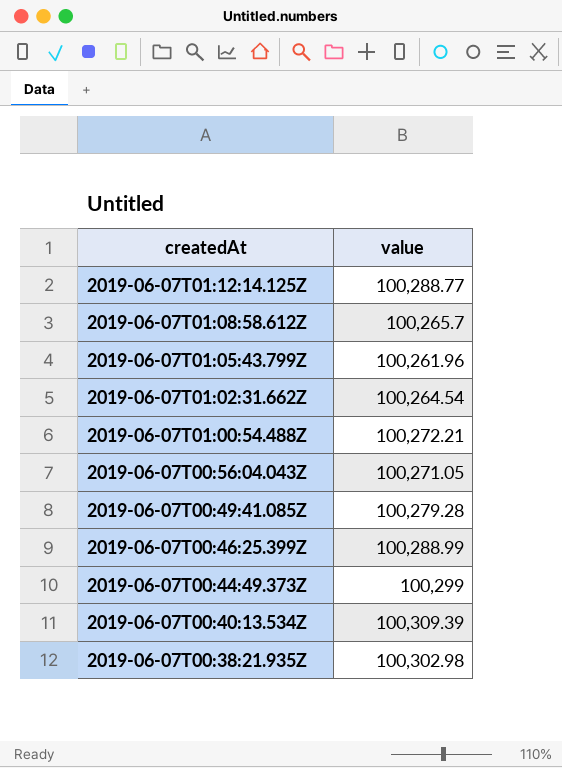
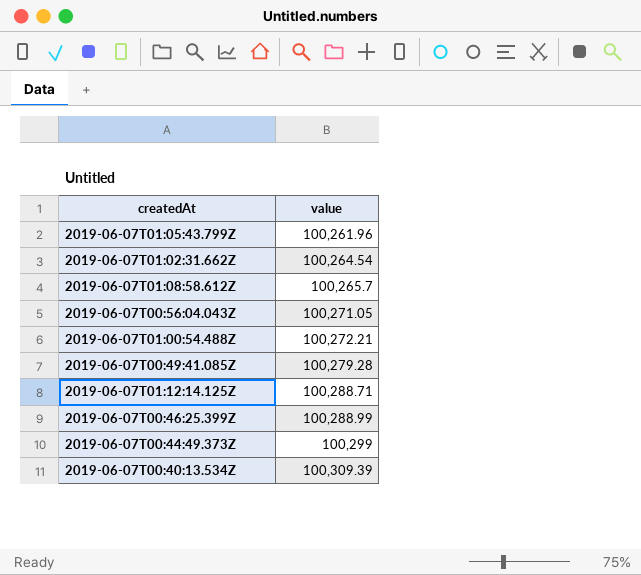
row order: createdAt descending -> value ascending
row 2019-06-07T00:38:21.935Z: 100,302.98 -> none
2019-06-07T01:12:14.125Z | value: 100,288.77 -> 100,288.71

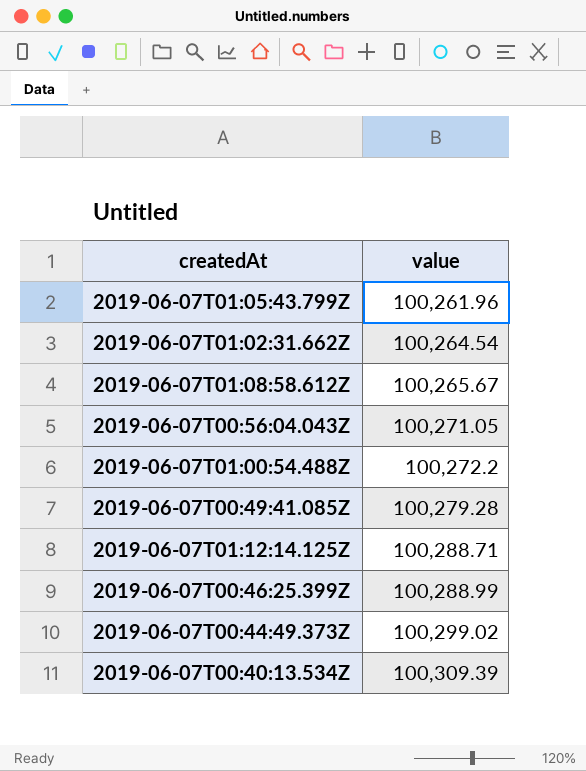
2019-06-07T01:08:58.612Z | value: 100,265.7 -> 100,265.67
2019-06-07T01:00:54.488Z | value: 100,272.21 -> 100,272.2
2019-06-07T00:44:49.373Z | value: 100,299 -> 100,299.02

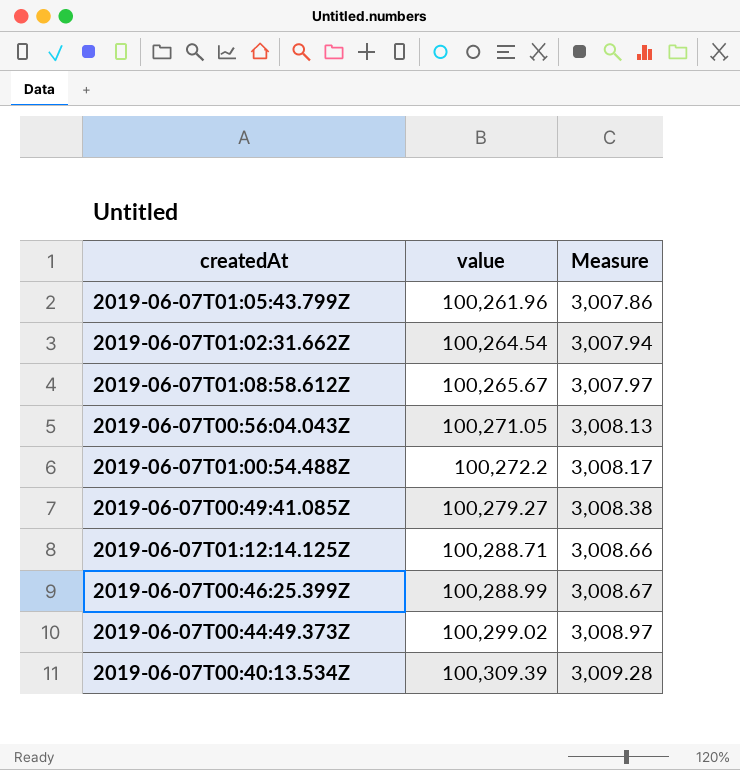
column Measure | formula: none -> [value] * 0.03
2019-06-07T00:49:41.085Z | value: 100,279.28 -> 100,279.27

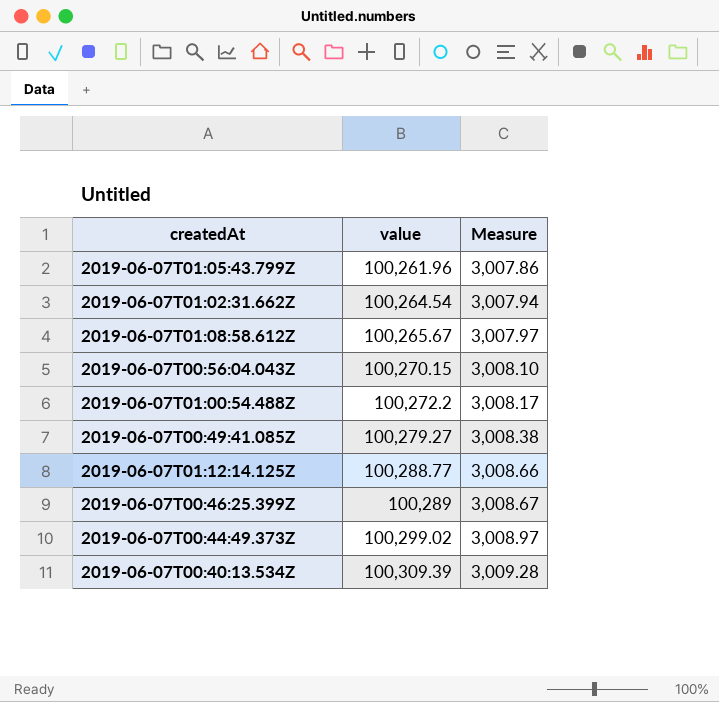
2019-06-07T00:56:04.043Z | value: 100,271.05 -> 100,270.15
2019-06-07T00:56:04.043Z | Measure: 3,008.13 -> 3,008.10
2019-06-07T01:12:14.125Z | value: 100,288.71 -> 100,288.77
2019-06-07T00:46:25.399Z | value: 100,288.99 -> 100,289

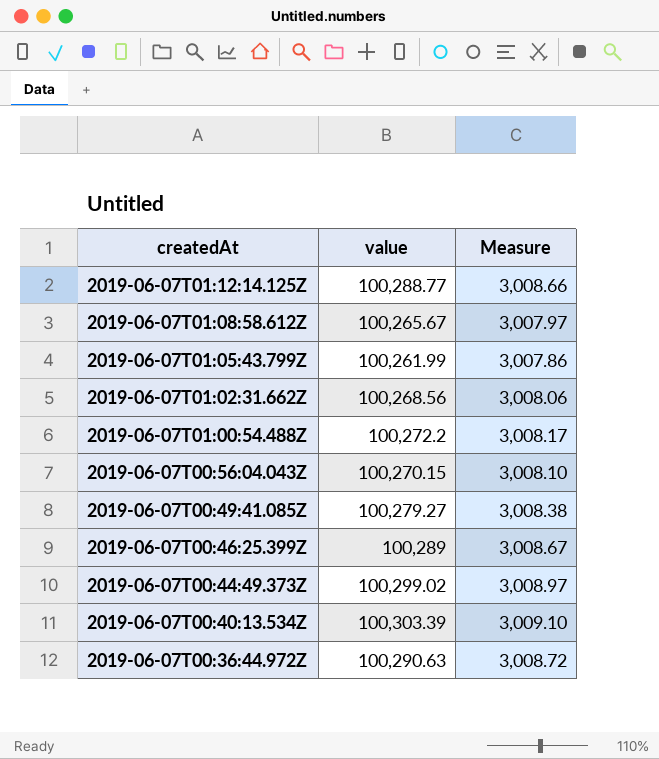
row order: value ascending -> createdAt descending
2019-06-07T01:05:43.799Z | value: 100,261.96 -> 100,261.99
2019-06-07T01:02:31.662Z | value: 100,264.54 -> 100,268.56
2019-06-07T01:02:31.662Z | Measure: 3,007.94 -> 3,008.06
2019-06-07T00:40:13.534Z | value: 100,309.39 -> 100,303.39
2019-06-07T00:40:13.534Z | Measure: 3,009.28 -> 3,009.10
row 2019-06-07T00:36:44.972Z: none -> 100,290.63 | 3,008.72

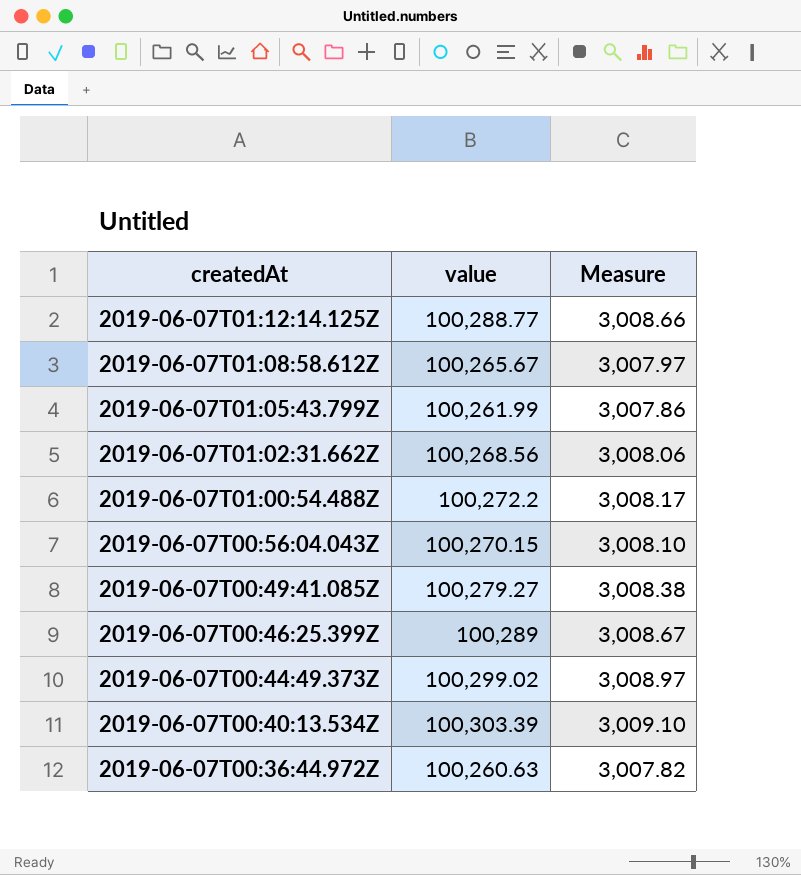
2019-06-07T00:36:44.972Z | value: 100,290.63 -> 100,260.63
2019-06-07T00:36:44.972Z | Measure: 3,008.72 -> 3,007.82

